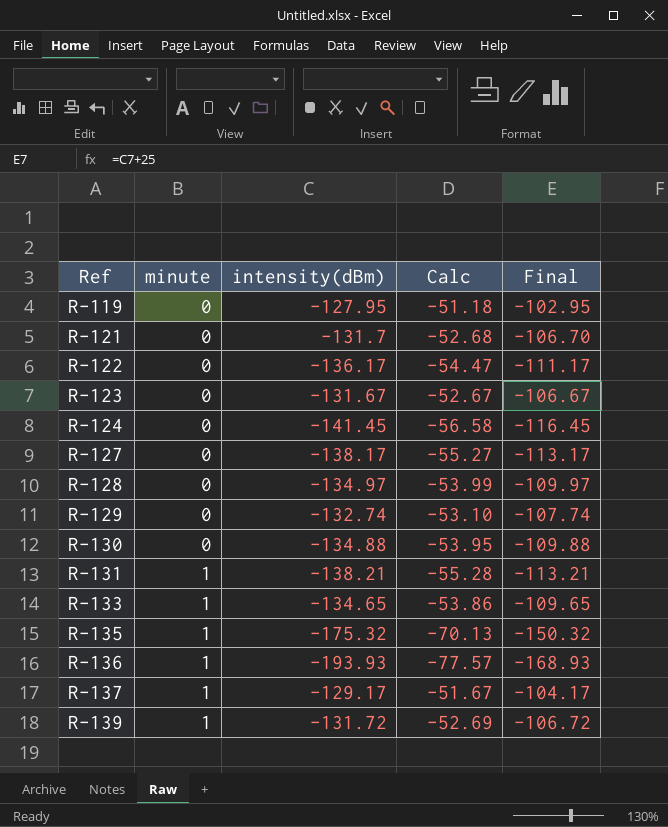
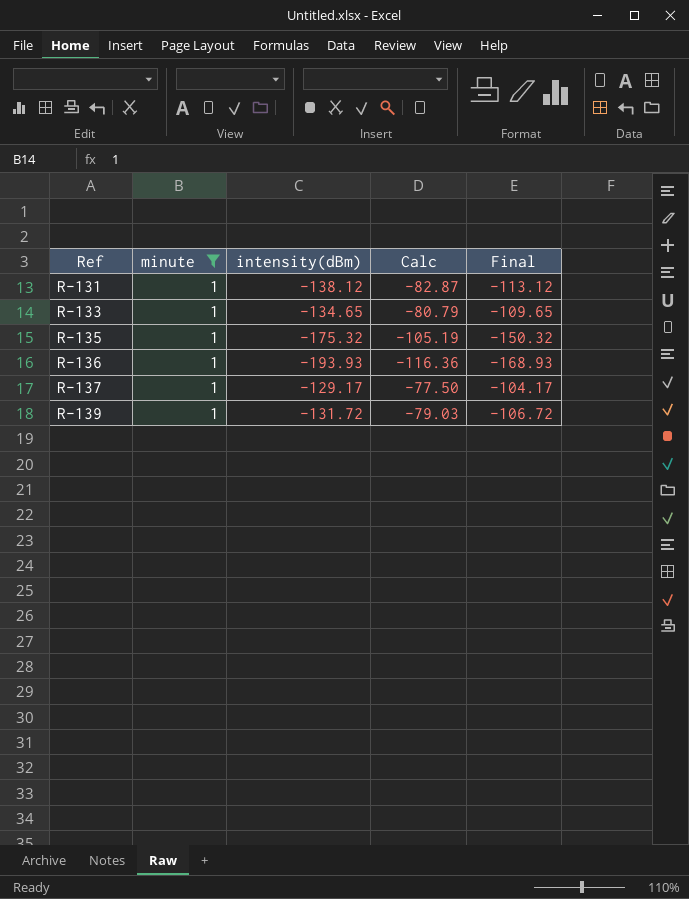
filter: none -> minute = 1
column Calc | formula: [intensity(dBm)] * 0.4 -> [intensity(dBm)] * 0.6
R-131 | intensity(dBm): -138.21 -> -138.12
R-131 | Final: -113.21 -> -113.12

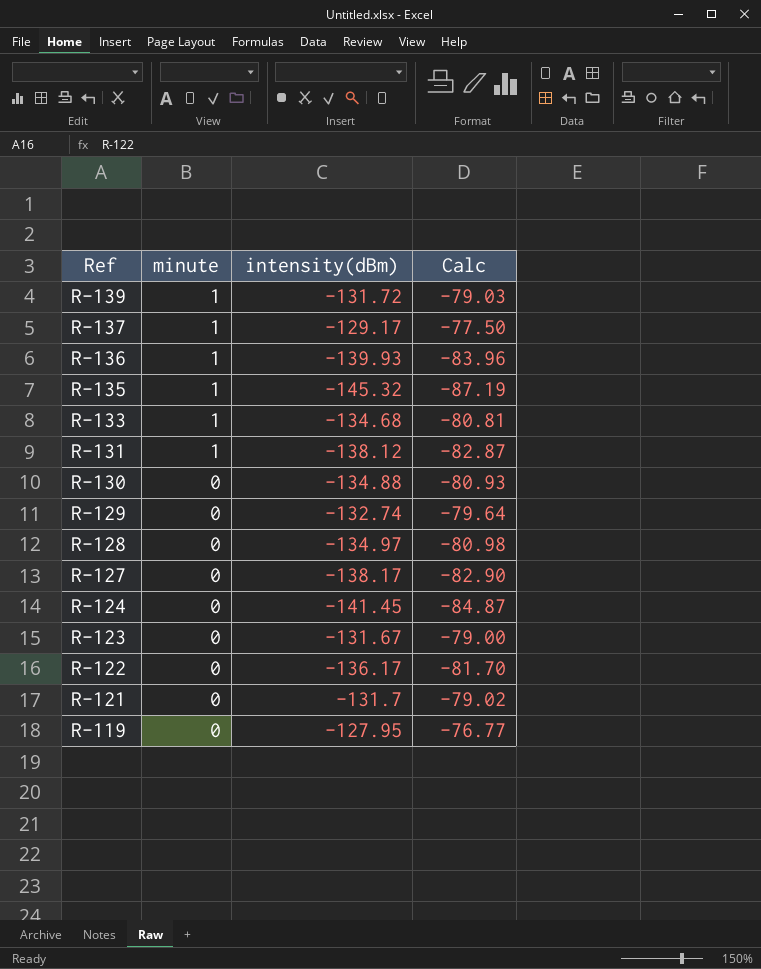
filter: minute = 1 -> none
row order: Ref ascending -> Ref descending
column Final | formula: [intensity(dBm)] + 25 -> none
R-136 | intensity(dBm): -193.93 -> -139.93
R-136 | Calc: -116.36 -> -83.96
R-135 | intensity(dBm): -175.32 -> -145.32
R-135 | Calc: -105.19 -> -87.19
R-133 | intensity(dBm): -134.65 -> -134.68
R-133 | Calc: -80.79 -> -80.81

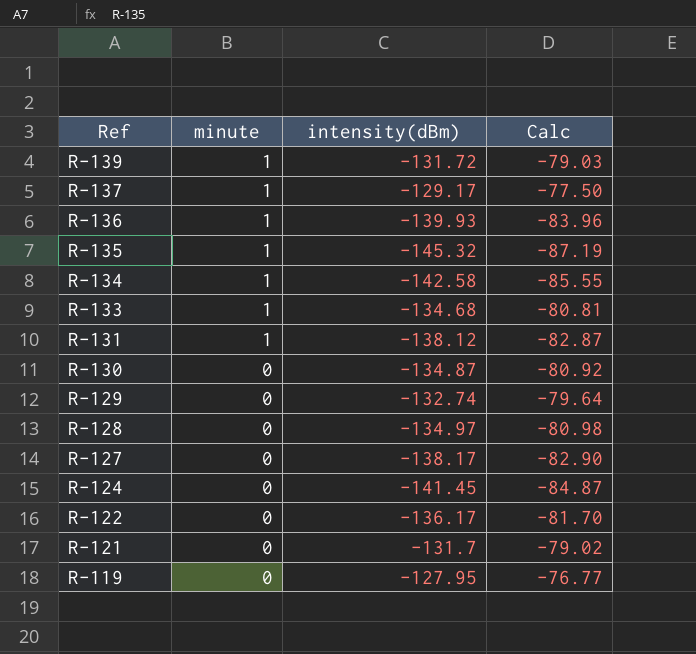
row R-123: 0 | -131.67 | -79.00 -> none
row R-134: none -> 1 | -142.58 | -85.55
R-130 | intensity(dBm): -134.88 -> -134.87
R-130 | Calc: -80.93 -> -80.92

